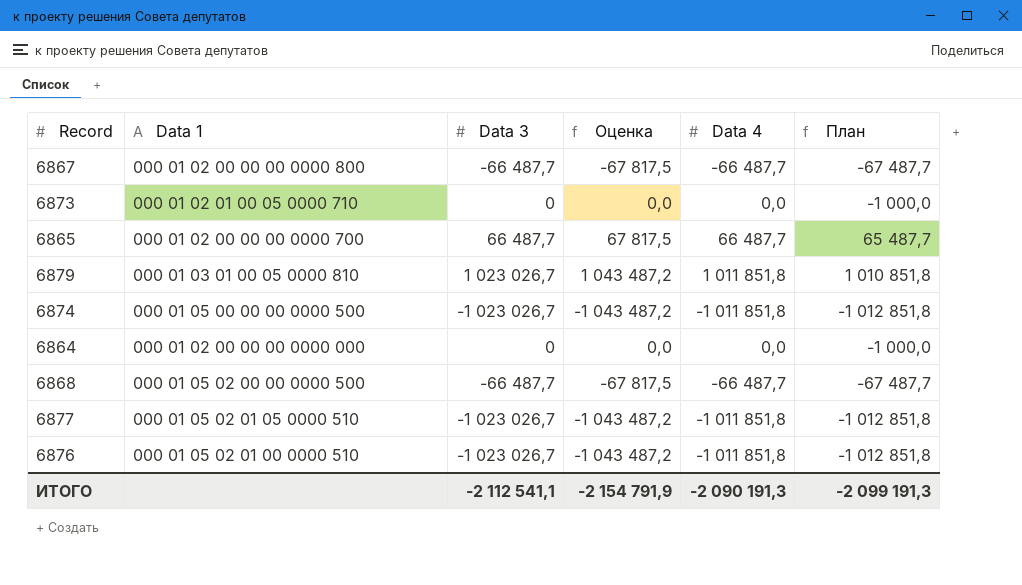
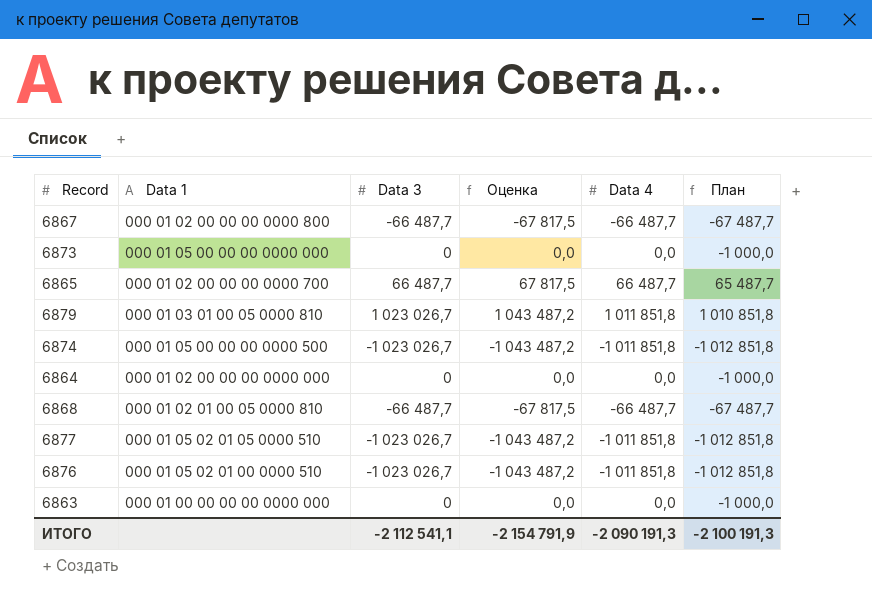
6873 | Data 1: 000 01 02 01 00 05 0000 710 -> 000 01 05 00 00 00 0000 000
6868 | Data 1: 000 01 05 02 00 00 0000 500 -> 000 01 02 01 00 05 0000 810
row 6863: none -> 000 01 00 00 00 00 0000 000 | 0 | 0,0 | 0,0 | -1 000,0
ИТОГО | План: -2 099 191,3 -> -2 100 191,3

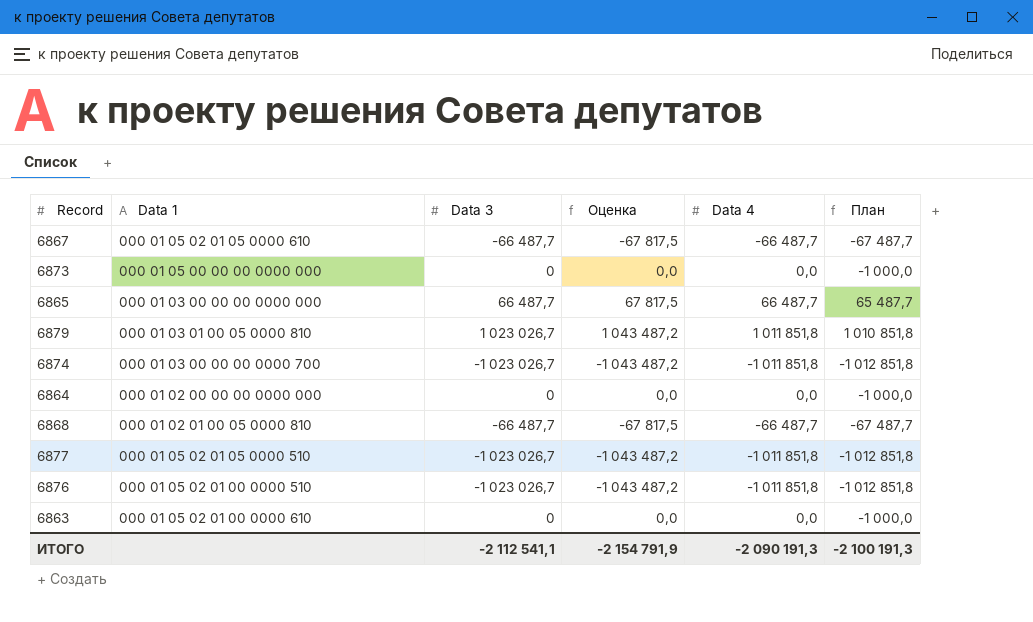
6867 | Data 1: 000 01 02 00 00 00 0000 800 -> 000 01 05 02 01 05 0000 610
6865 | Data 1: 000 01 02 00 00 00 0000 700 -> 000 01 03 00 00 00 0000 000
6874 | Data 1: 000 01 05 00 00 00 0000 500 -> 000 01 03 00 00 00 0000 700
6863 | Data 1: 000 01 00 00 00 00 0000 000 -> 000 01 05 02 01 00 0000 610

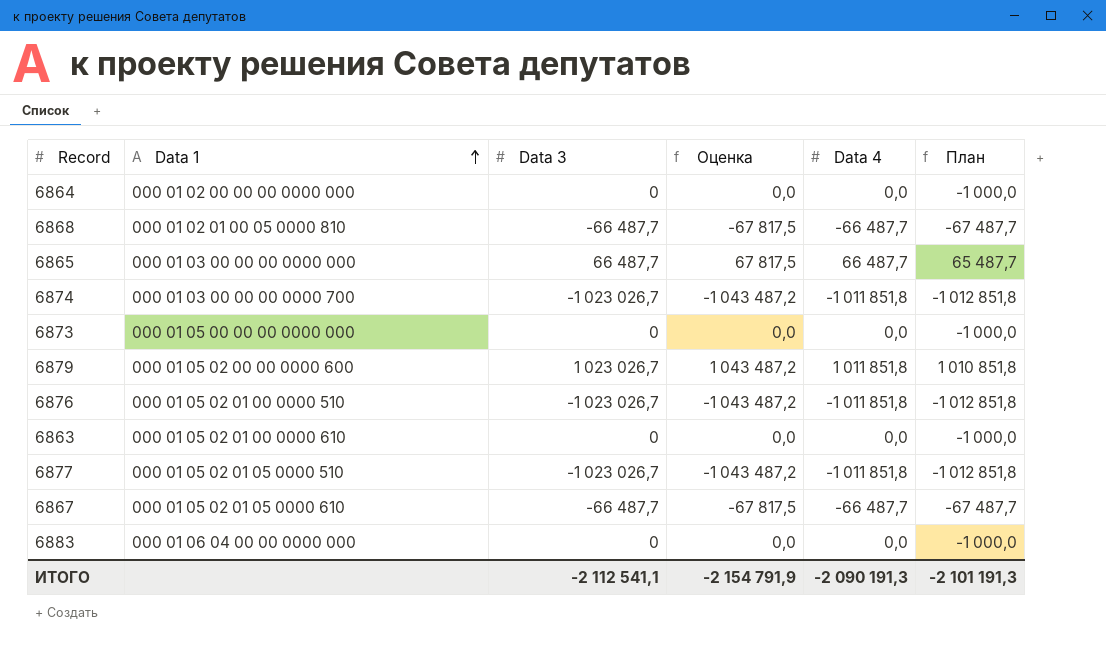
row order: none -> Data 1 ascending
6879 | Data 1: 000 01 03 01 00 05 0000 810 -> 000 01 05 02 00 00 0000 600
row 6883: none -> 000 01 06 04 00 00 0000 000 | 0 | 0,0 | 0,0 | -1 000,0
ИТОГО | План: -2 100 191,3 -> -2 101 191,3

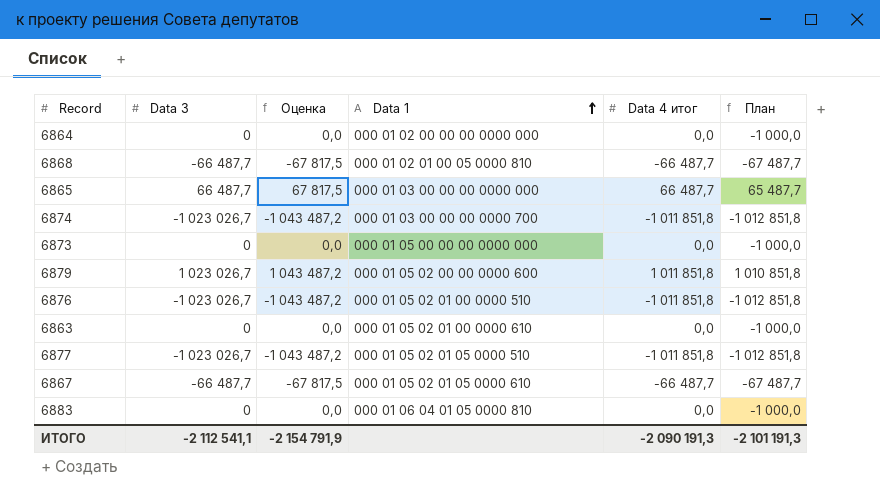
column Data 1 | position: 2 -> 4
column name: Data 4 -> Data 4 итог
6883 | Data 1: 000 01 06 04 00 00 0000 000 -> 000 01 06 04 01 05 0000 810

